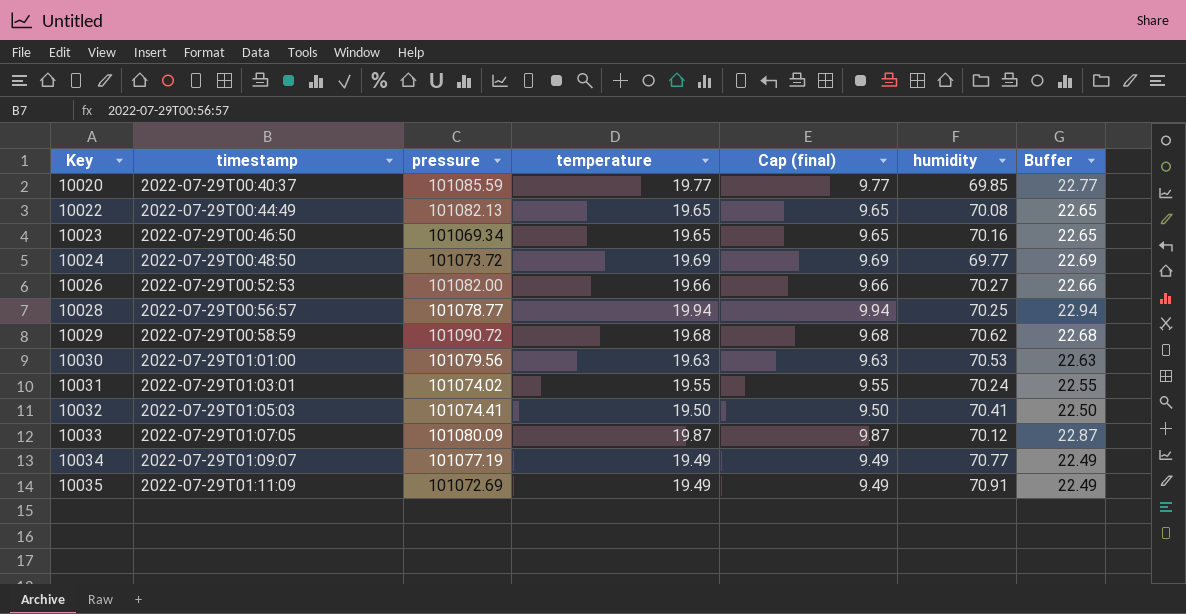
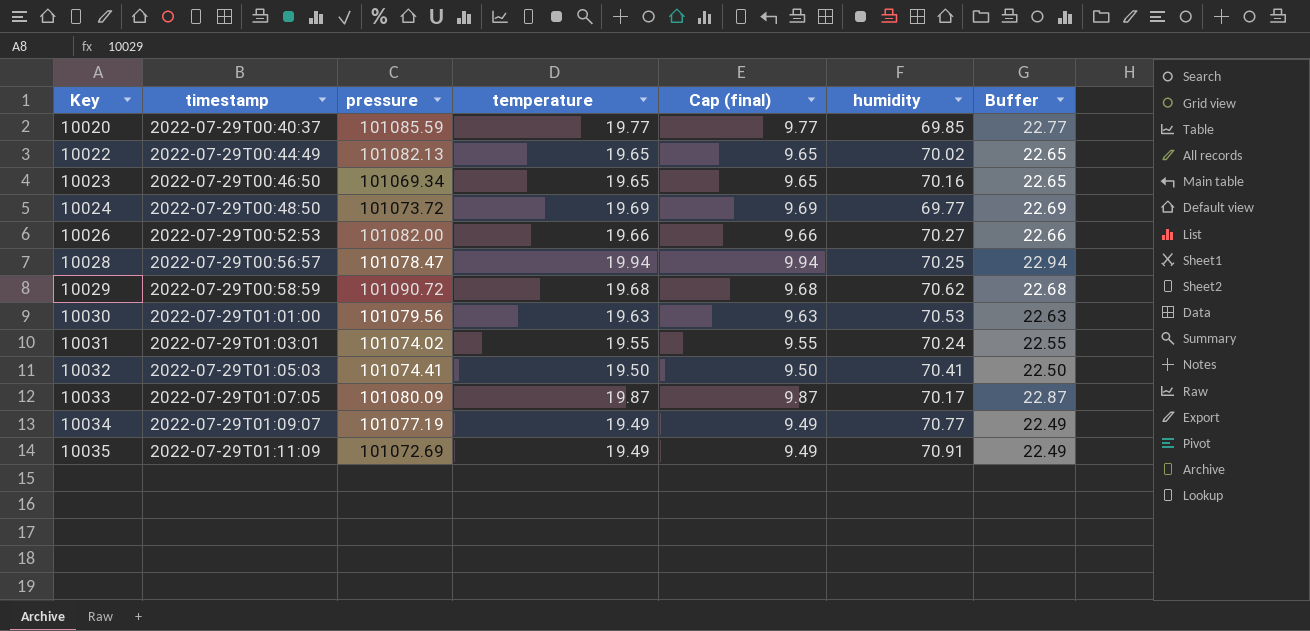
10022 | humidity: 70.08 -> 70.02
10028 | pressure: 101078.77 -> 101078.47
10033 | humidity: 70.12 -> 70.17

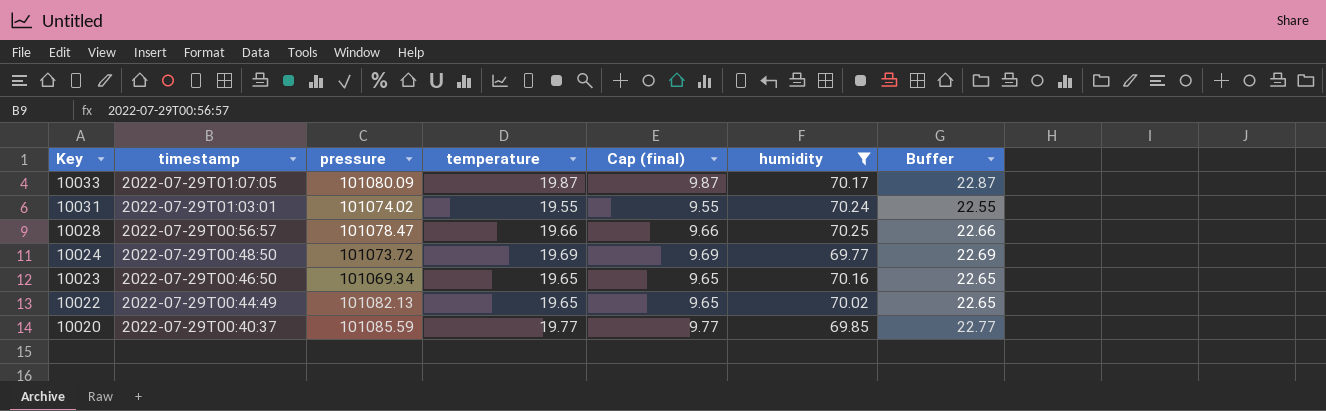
filter: none -> humidity <= 70.25
row order: Key ascending -> Key descending
10028 | temperature: 19.94 -> 19.66
10028 | Cap (final): 9.94 -> 9.66
10028 | Buffer: 22.94 -> 22.66

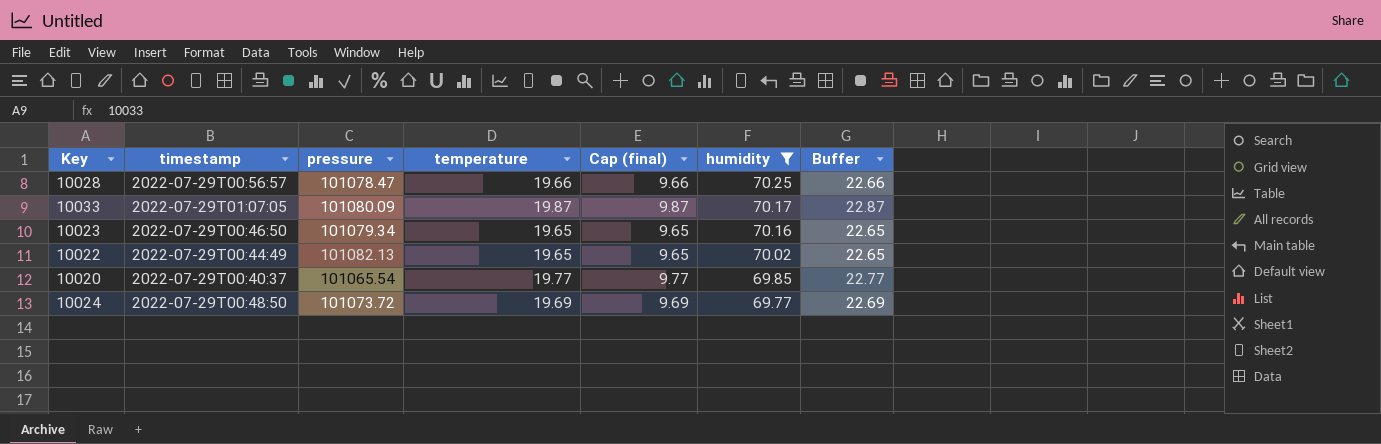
row order: Key descending -> humidity descending
row 10031: 2022-07-29T01:03:01 | 101074.02 | 19.55 | 9.55 | 70.24 | 22.55 -> none
10023 | pressure: 101069.34 -> 101079.34
10020 | pressure: 101085.59 -> 101065.54

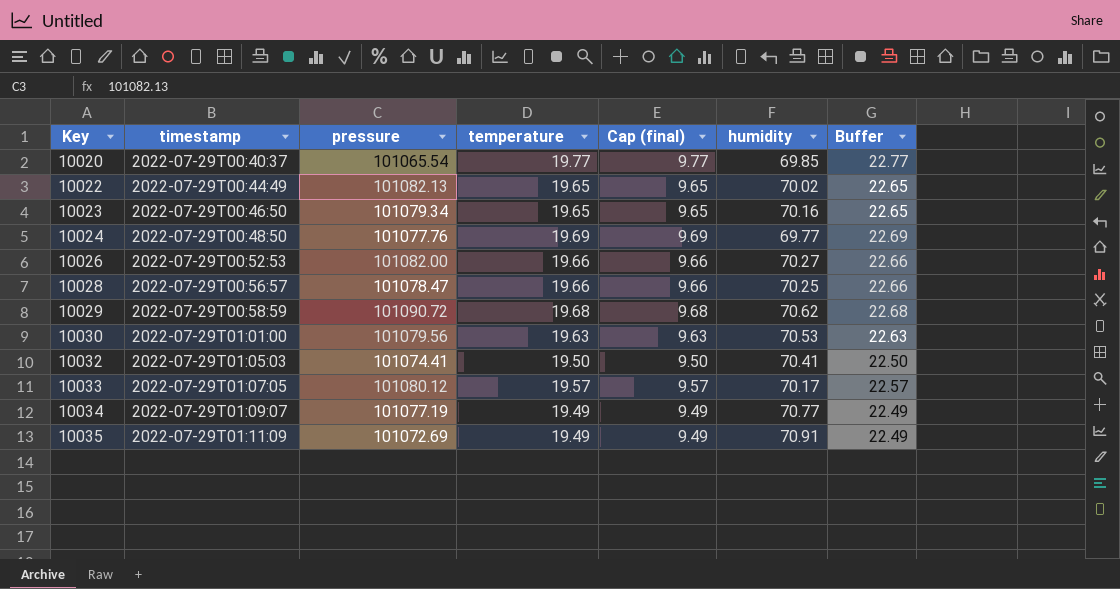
filter: humidity <= 70.25 -> none
row order: humidity descending -> Key ascending
10024 | pressure: 101073.72 -> 101077.76
10033 | pressure: 101080.09 -> 101080.12
10033 | temperature: 19.87 -> 19.57
10033 | Cap (final): 9.87 -> 9.57
10033 | Buffer: 22.87 -> 22.57

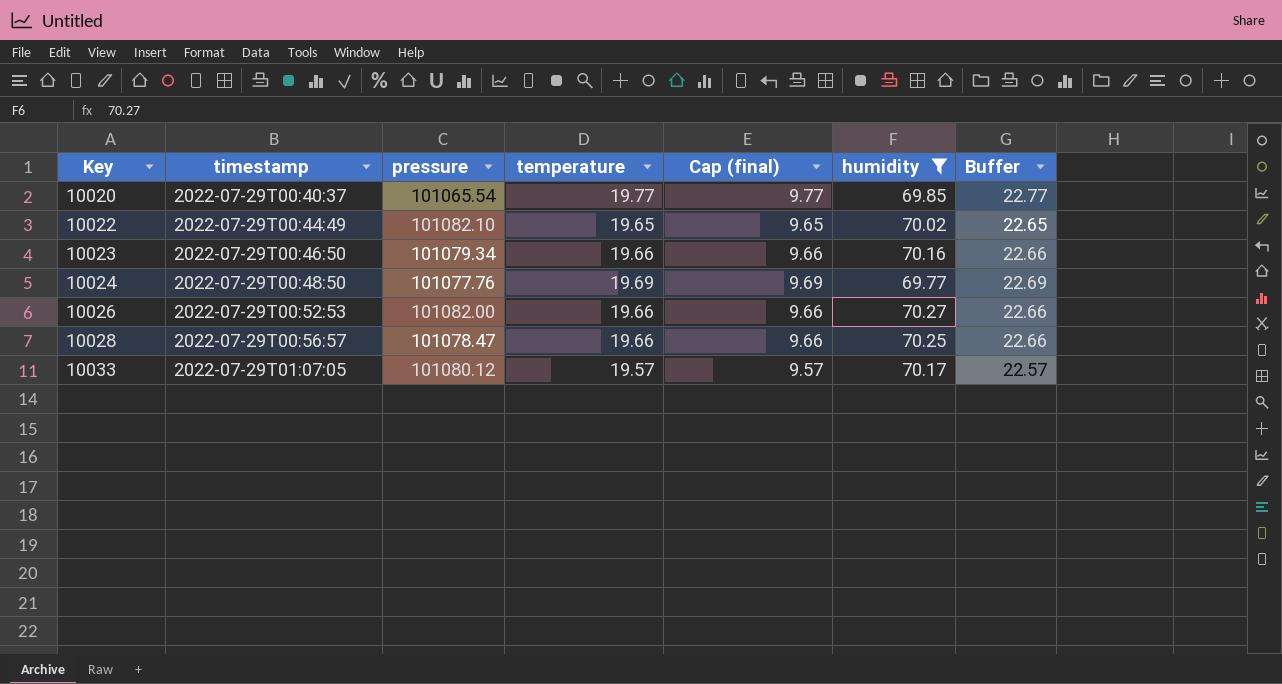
filter: none -> humidity <= 70.27
10022 | pressure: 101082.13 -> 101082.10
10023 | temperature: 19.65 -> 19.66
10023 | Cap (final): 9.65 -> 9.66
10023 | Buffer: 22.65 -> 22.66

